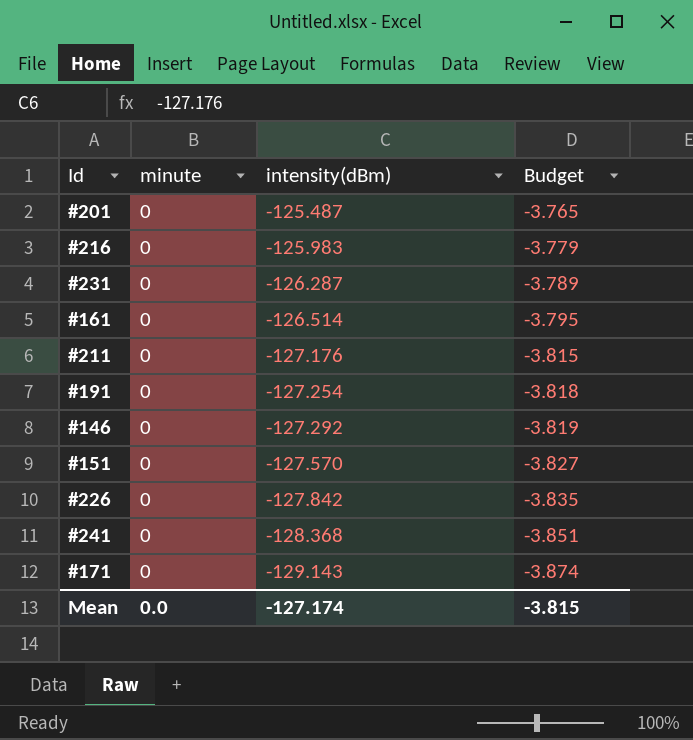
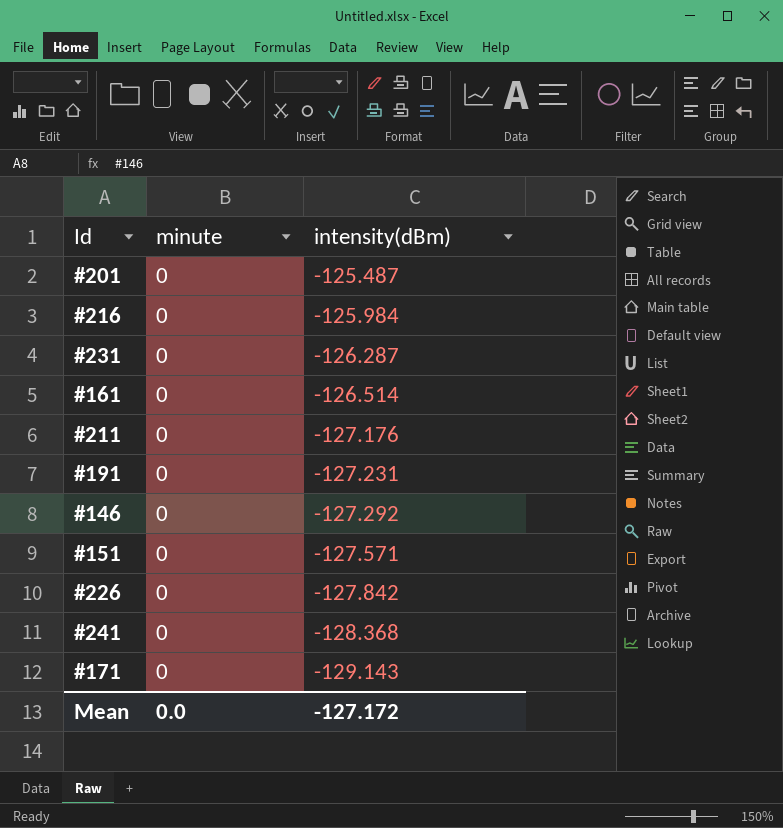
column Budget | formula: [intensity(dBm)] * 0.03 -> none
#216 | intensity(dBm): -125.983 -> -125.984
#191 | intensity(dBm): -127.254 -> -127.231
#151 | intensity(dBm): -127.570 -> -127.571
Mean | intensity(dBm): -127.174 -> -127.172

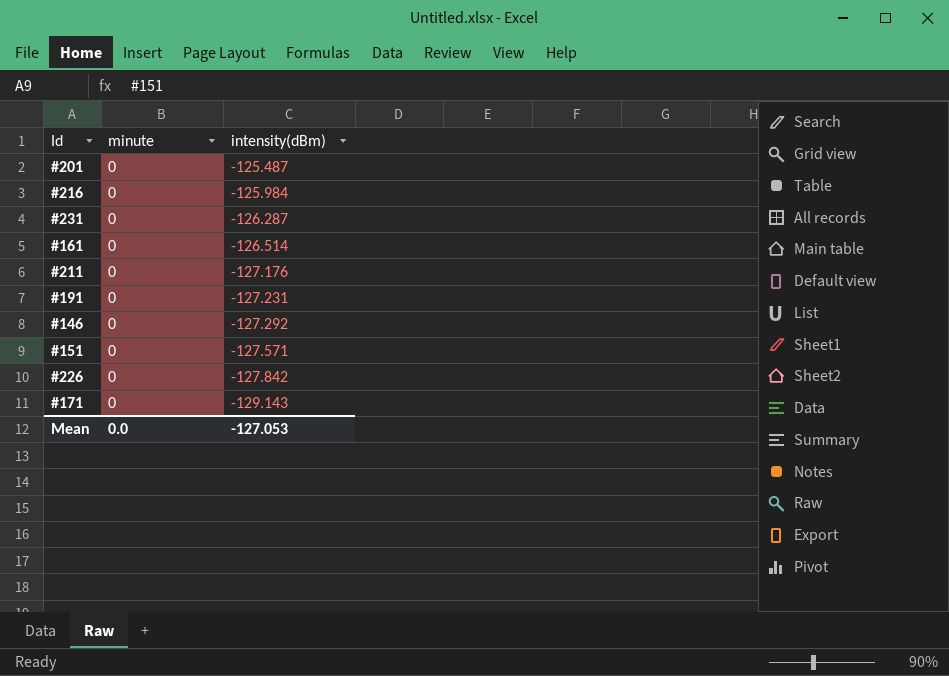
row #241: 0 | -128.368 -> none
Mean | intensity(dBm): -127.172 -> -127.053

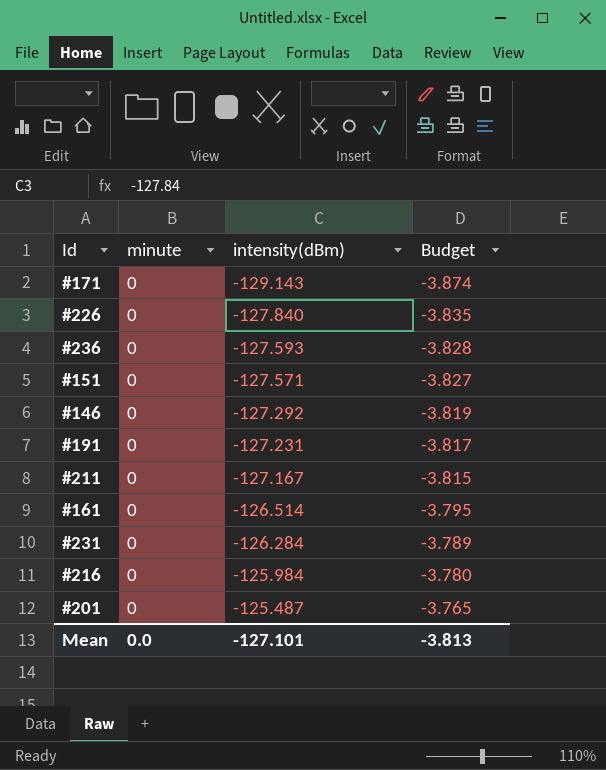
row order: intensity(dBm) descending -> intensity(dBm) ascending
column Budget | formula: none -> [intensity(dBm)] * 0.03
#226 | intensity(dBm): -127.842 -> -127.840
row #236: none -> 0 | -127.593 | -3.828
#211 | intensity(dBm): -127.176 -> -127.167
#231 | intensity(dBm): -126.287 -> -126.284
Mean | intensity(dBm): -127.053 -> -127.101

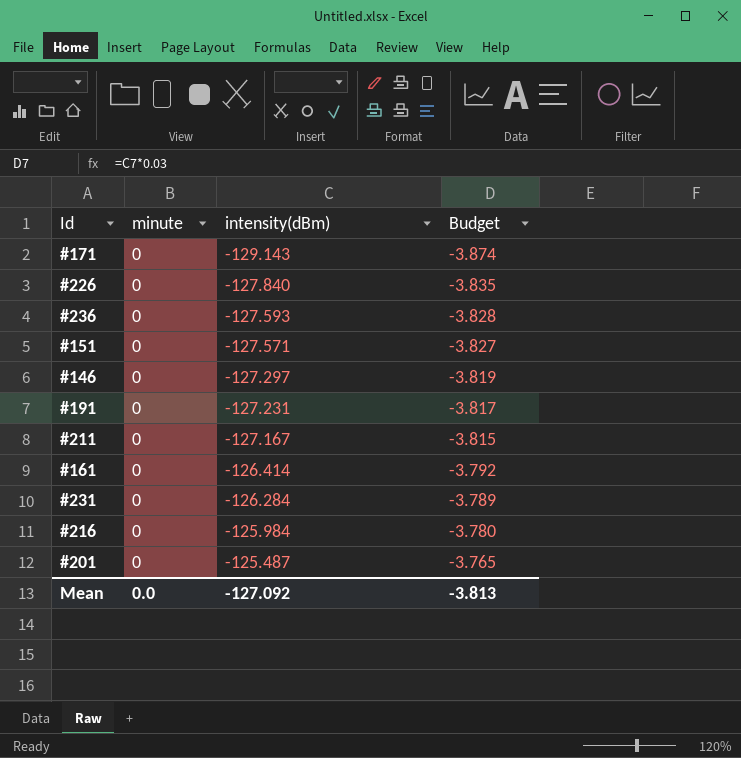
#146 | intensity(dBm): -127.292 -> -127.297
#161 | intensity(dBm): -126.514 -> -126.414
#161 | Budget: -3.795 -> -3.792
Mean | intensity(dBm): -127.101 -> -127.092

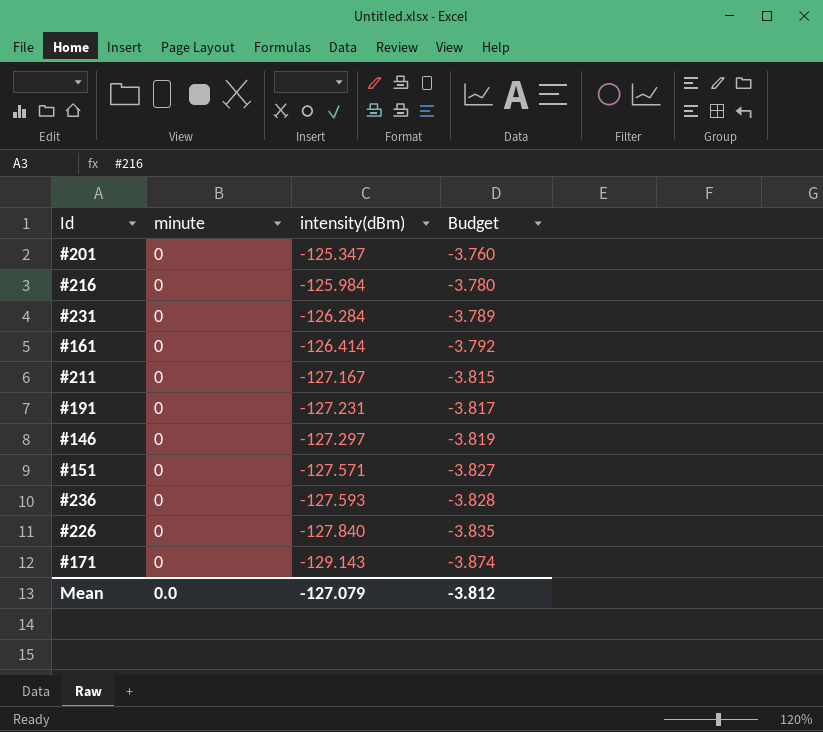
row order: intensity(dBm) ascending -> intensity(dBm) descending
#201 | intensity(dBm): -125.487 -> -125.347
#201 | Budget: -3.765 -> -3.760
Mean | intensity(dBm): -127.092 -> -127.079
Mean | Budget: -3.813 -> -3.812

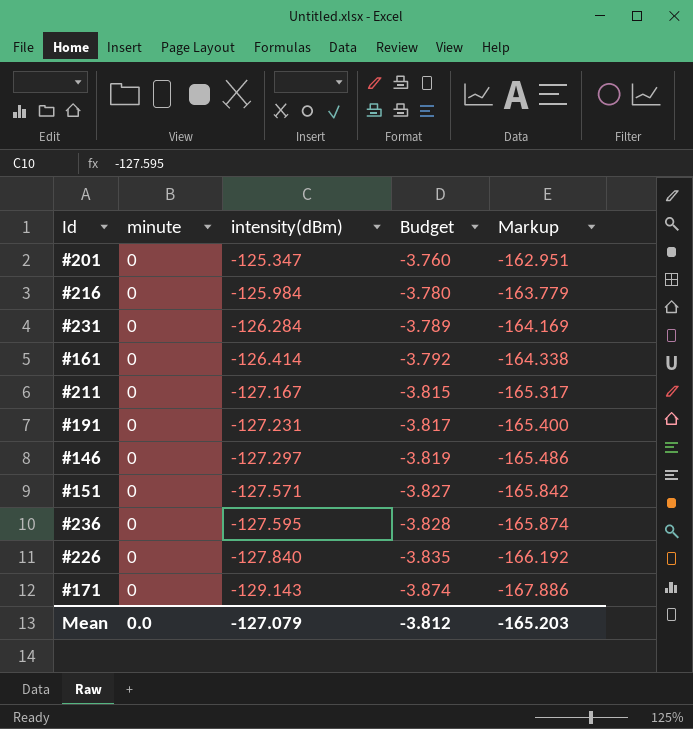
column Markup | formula: none -> [intensity(dBm)] * 1.3
#236 | intensity(dBm): -127.593 -> -127.595

